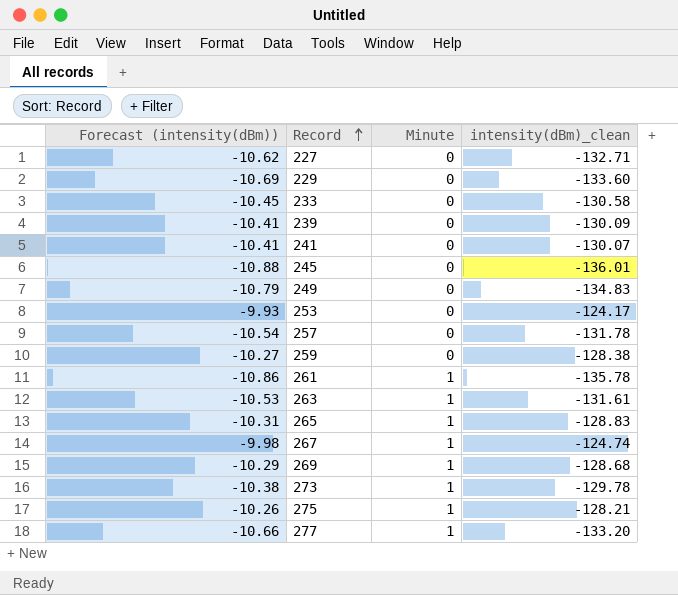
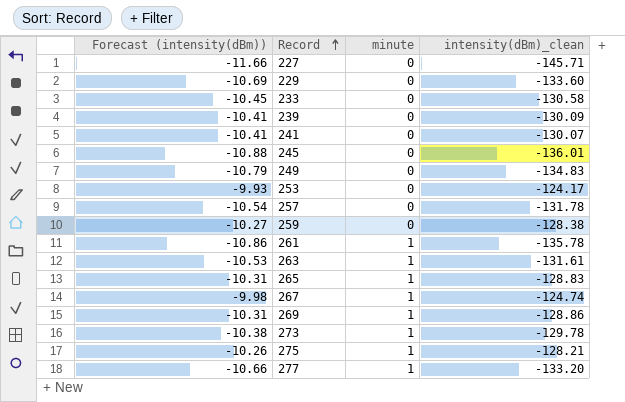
column name: Minute -> minute
227 | Forecast (intensity(dBm)): -10.62 -> -11.66
227 | intensity(dBm)_clean: -132.71 -> -145.71
269 | Forecast (intensity(dBm)): -10.29 -> -10.31
269 | intensity(dBm)_clean: -128.68 -> -128.86

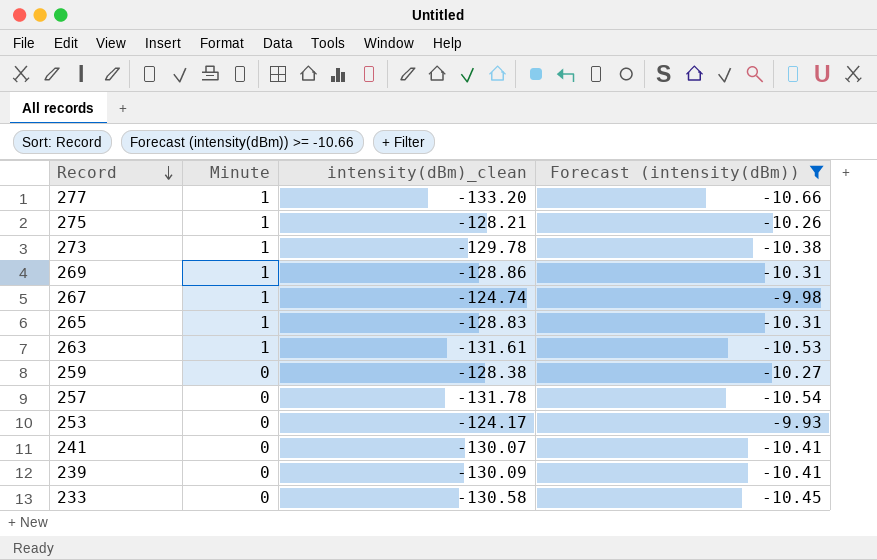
filter: none -> Forecast (intensity(dBm)) >= -10.66
row order: Record ascending -> Record descending
column name: minute -> Minute
column Forecast (intensity(dBm)) | position: 1 -> 4

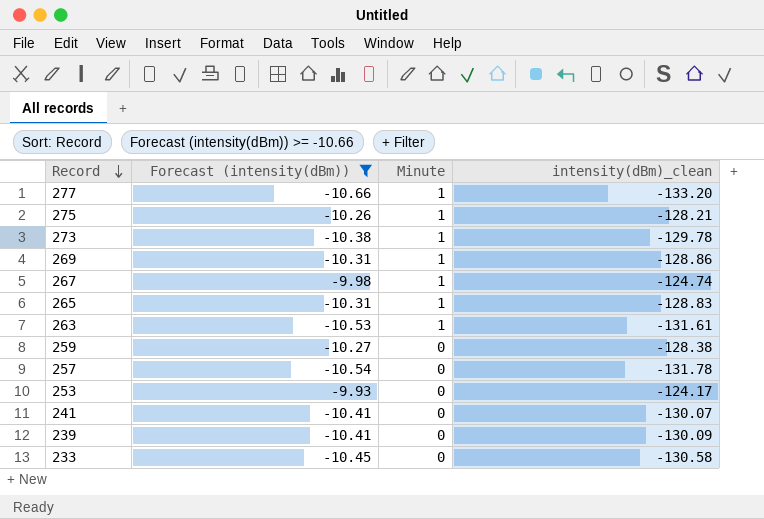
column Forecast (intensity(dBm)) | position: 4 -> 2

